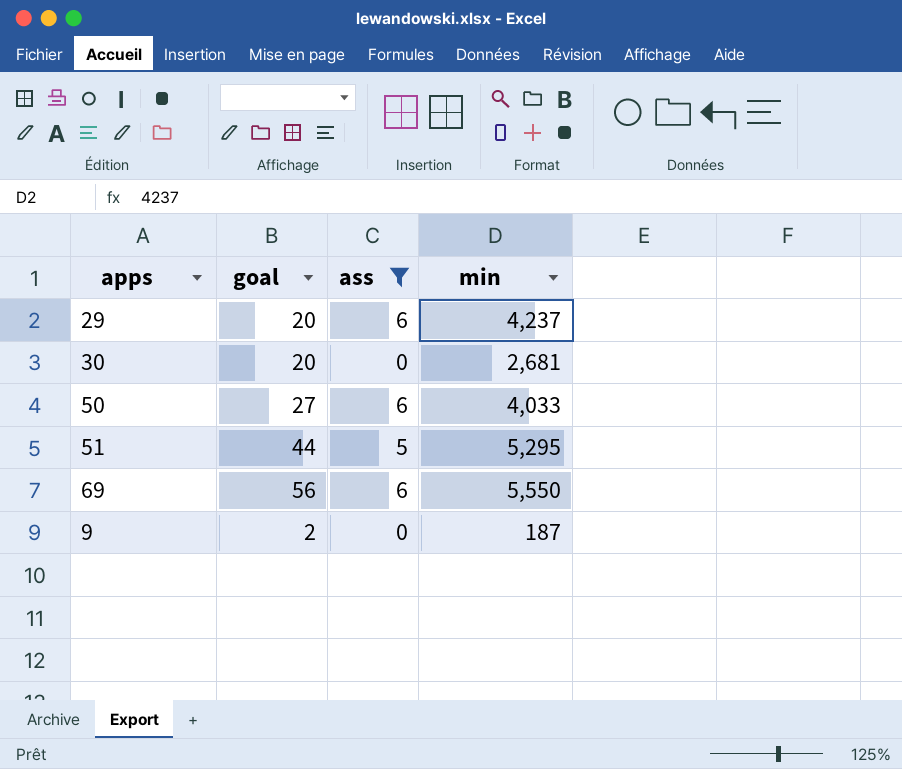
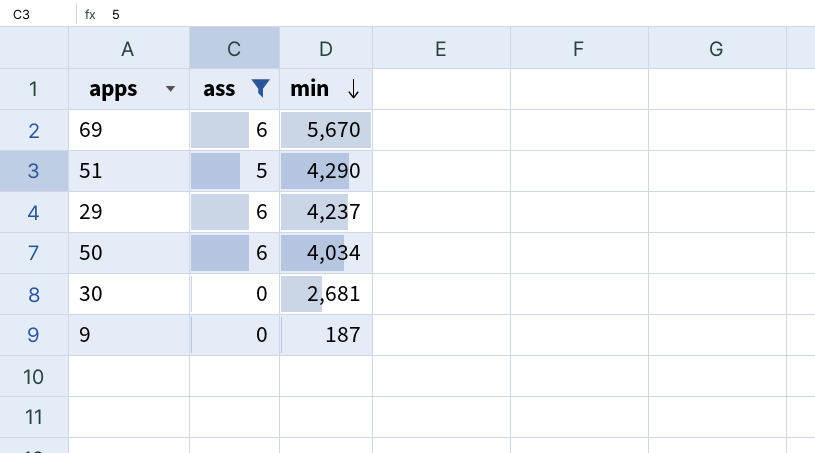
row order: none -> min descending
column goal | position: 2 -> none
69 | min: 5,550 -> 5,670
51 | min: 5,295 -> 4,290
50 | min: 4,033 -> 4,034

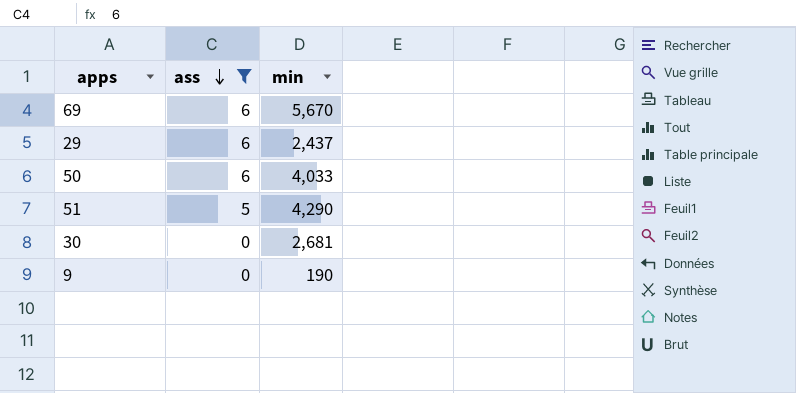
row order: min descending -> ass descending
29 | min: 4,237 -> 2,437
50 | min: 4,034 -> 4,033
9 | min: 187 -> 190

